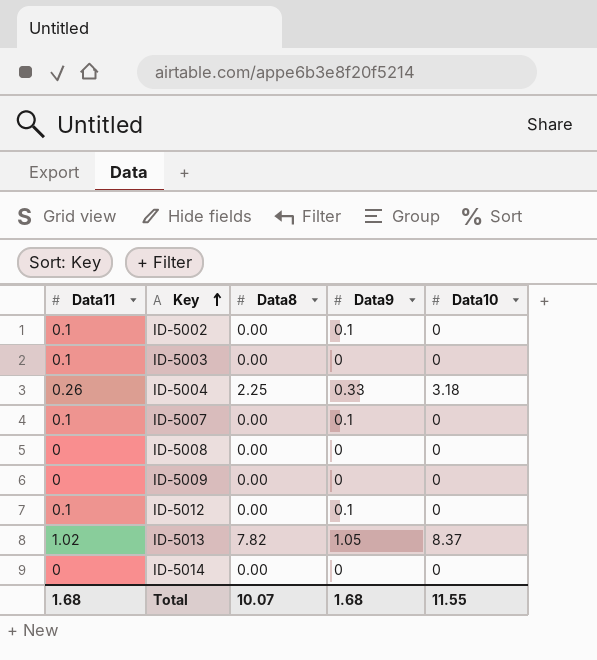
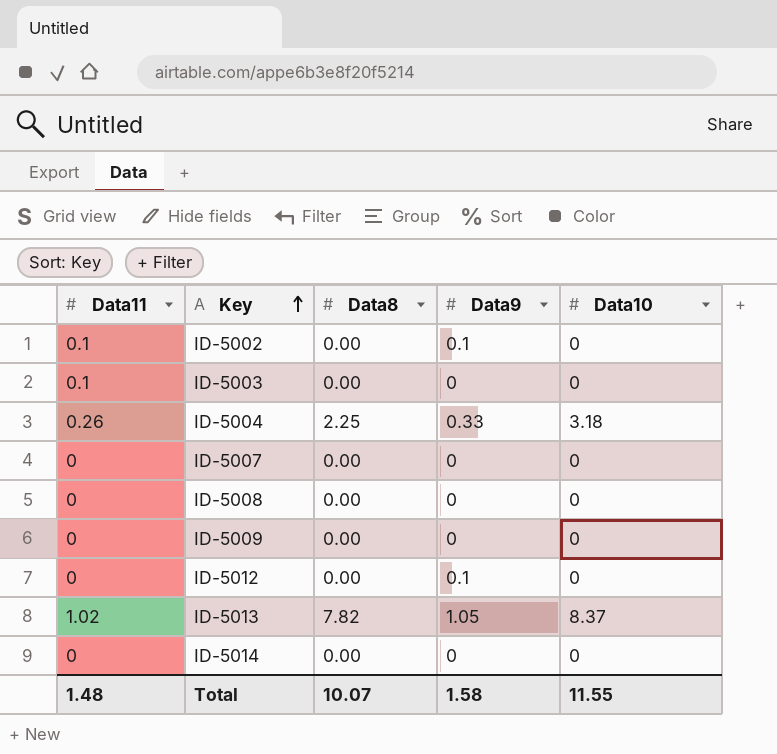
ID-5007 | Data11: 0.1 -> 0
ID-5007 | Data9: 0.1 -> 0
ID-5012 | Data11: 0.1 -> 0
Total | Data11: 1.68 -> 1.48
Total | Data9: 1.68 -> 1.58

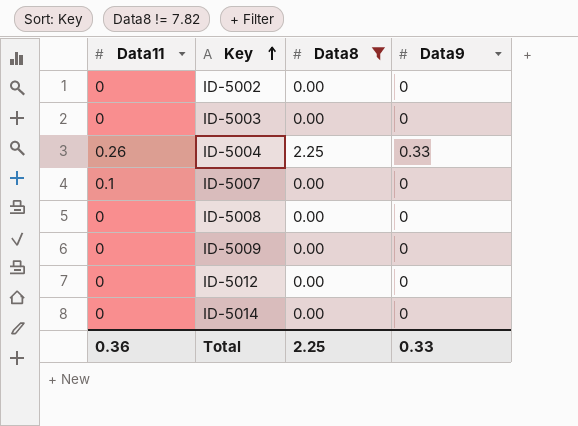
filter: none -> Data8 != 7.82
column Data10 | position: 5 -> none
ID-5002 | Data11: 0.1 -> 0
ID-5002 | Data9: 0.1 -> 0
ID-5003 | Data11: 0.1 -> 0
ID-5007 | Data11: 0 -> 0.1
ID-5012 | Data9: 0.1 -> 0
Total | Data11: 1.48 -> 0.36
Total | Data8: 10.07 -> 2.25
Total | Data9: 1.58 -> 0.33

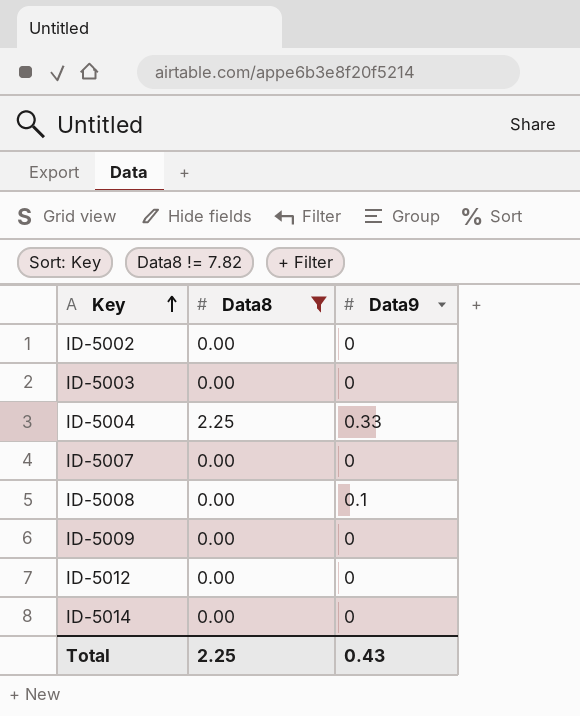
column Data11 | position: 1 -> none
ID-5008 | Data9: 0 -> 0.1
Total | Data9: 0.33 -> 0.43

